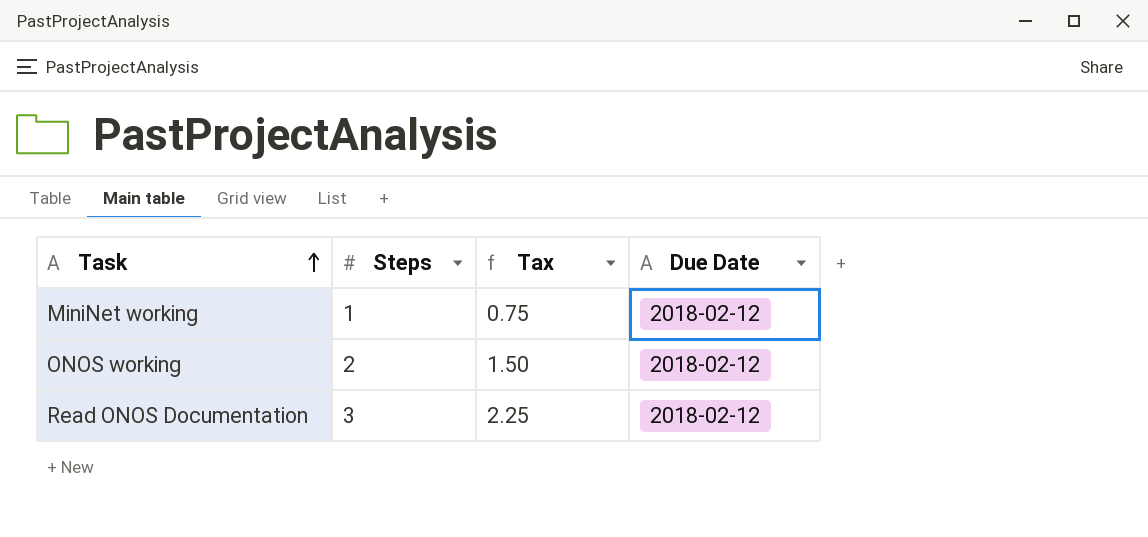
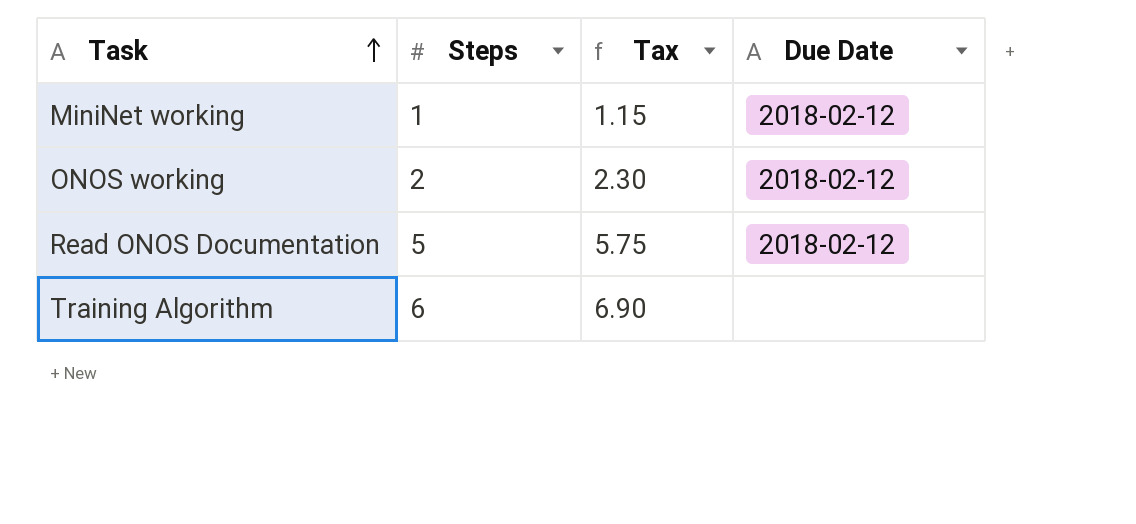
column Tax | formula: [Steps] * 0.75 -> [Steps] * 1.15
Read ONOS Documentation | Steps: 3 -> 5
row Training Algorithm: none -> 6 | 6.90 | none

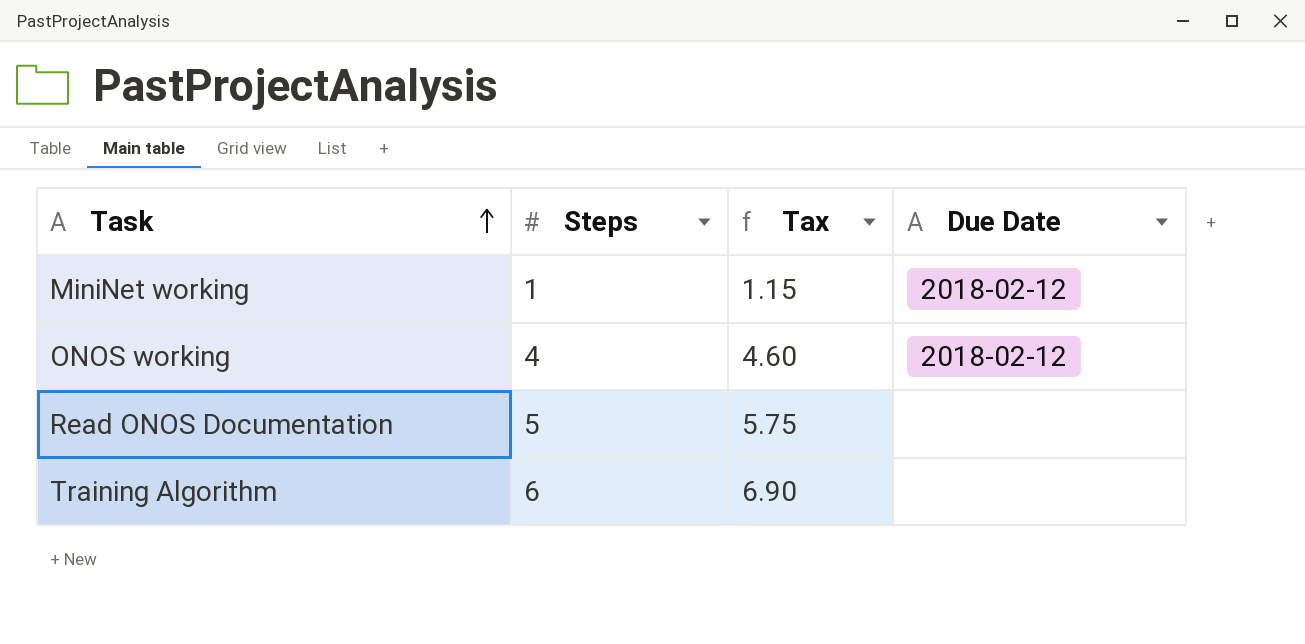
ONOS working | Steps: 2 -> 4
ONOS working | Tax: 2.30 -> 4.60
Read ONOS Documentation | Due Date: 2018-02-12 -> none

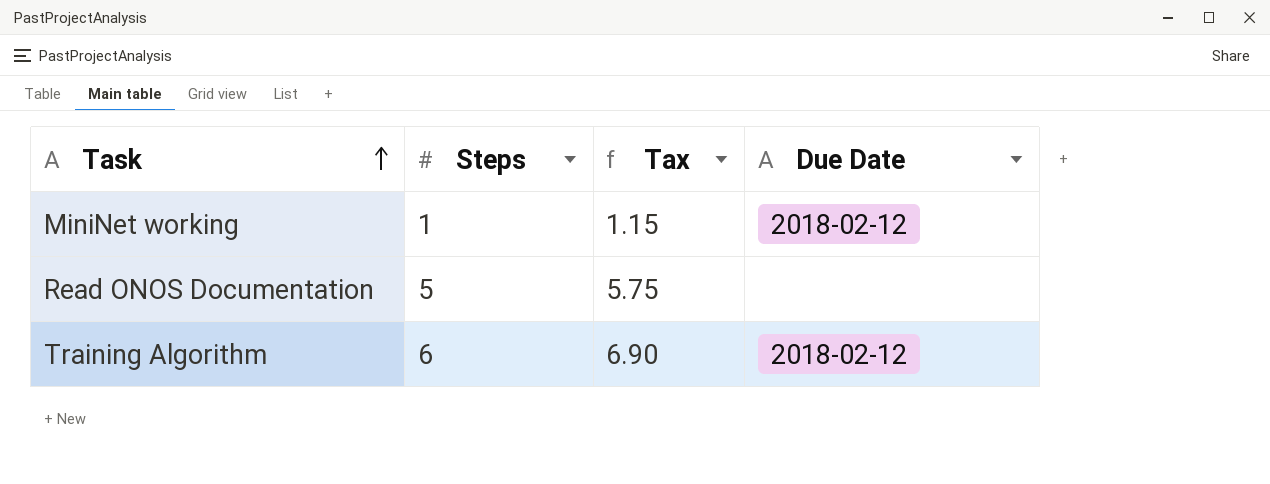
row ONOS working: 4 | 4.60 | 2018-02-12 -> none
Training Algorithm | Due Date: none -> 2018-02-12

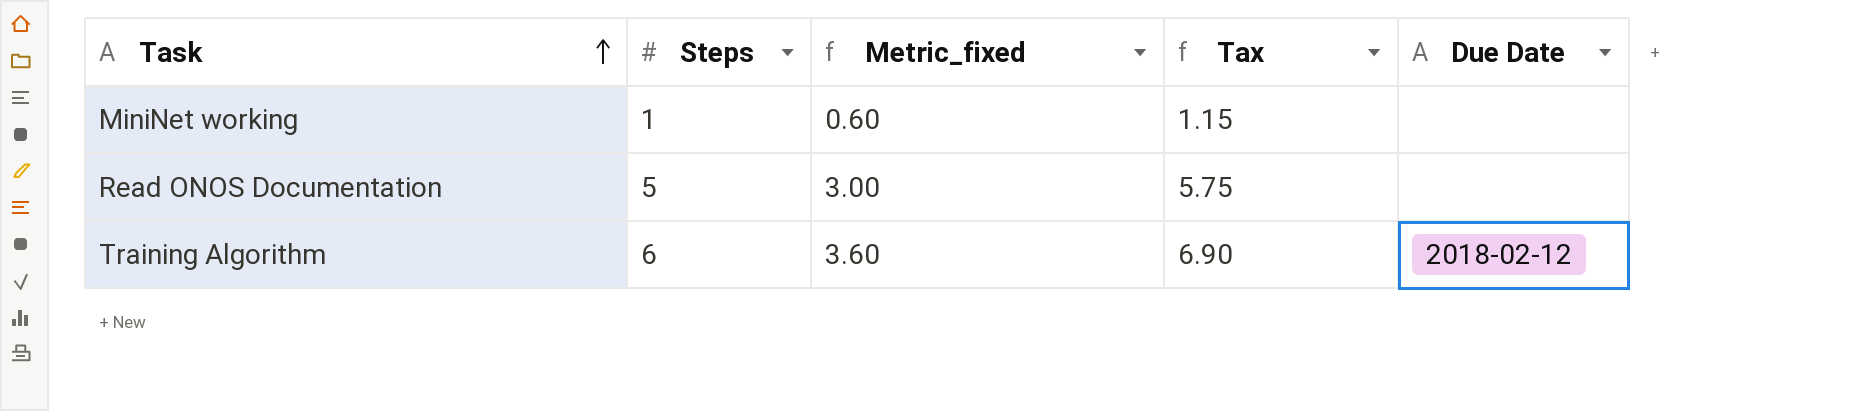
column Metric_fixed | formula: none -> [Steps] * 0.6
MiniNet working | Due Date: 2018-02-12 -> none

